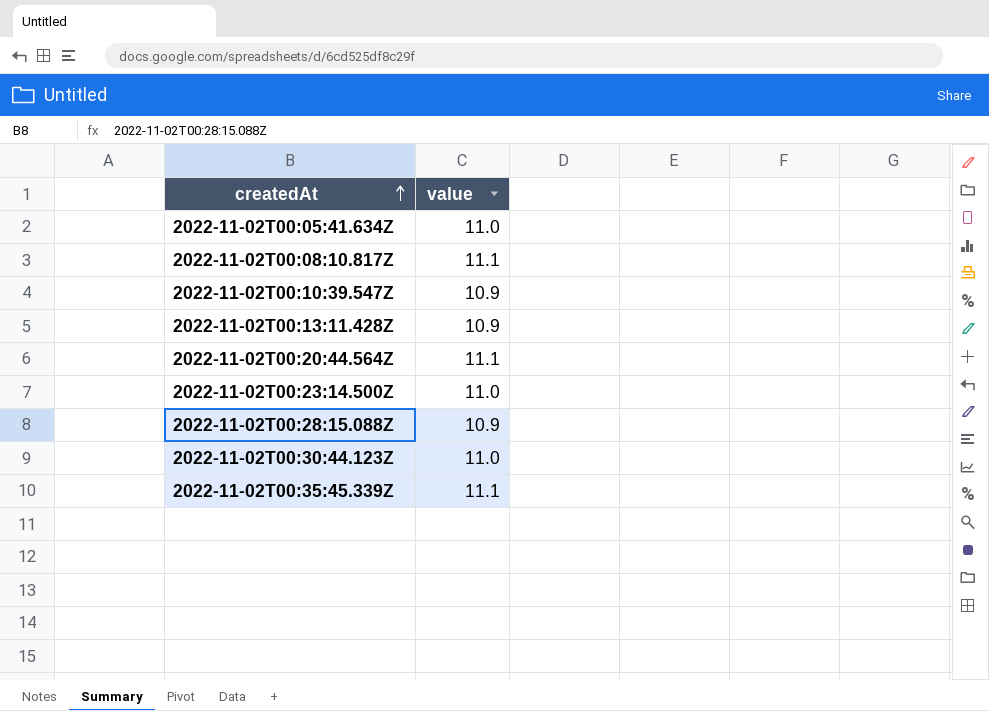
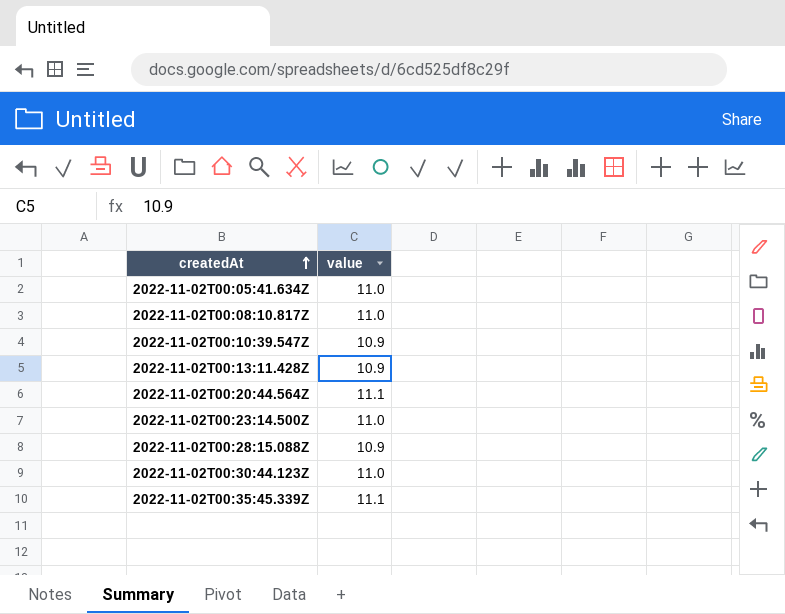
2022-11-02T00:08:10.817Z | value: 11.1 -> 11.0

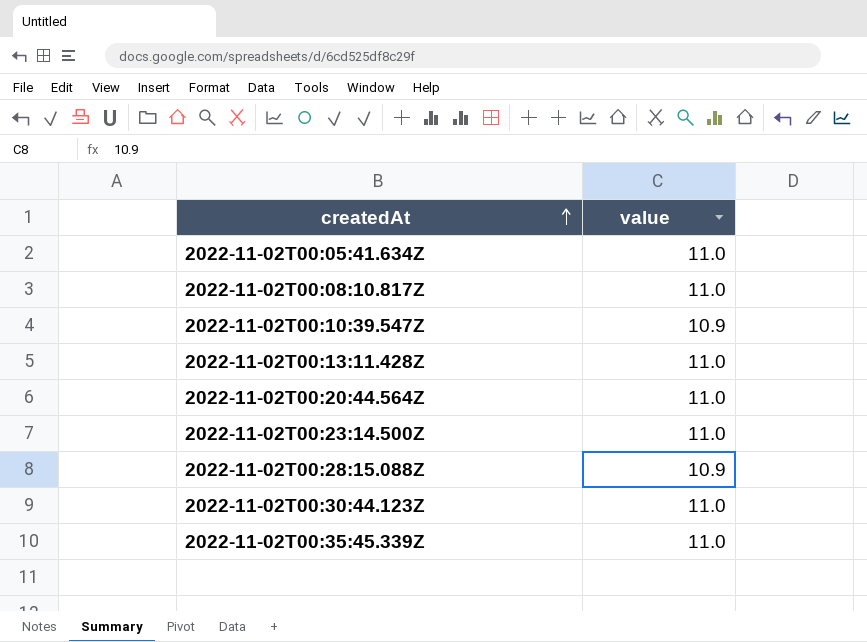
2022-11-02T00:13:11.428Z | value: 10.9 -> 11.0
2022-11-02T00:20:44.564Z | value: 11.1 -> 11.0
2022-11-02T00:35:45.339Z | value: 11.1 -> 11.0

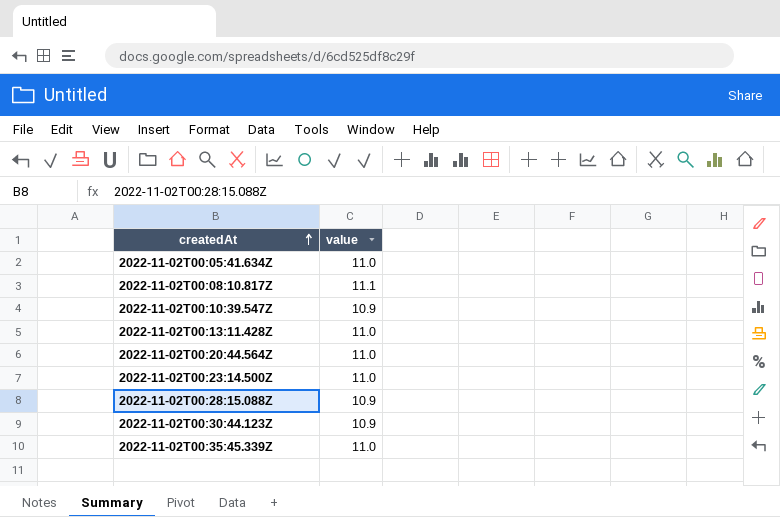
2022-11-02T00:08:10.817Z | value: 11.0 -> 11.1
2022-11-02T00:30:44.123Z | value: 11.0 -> 10.9

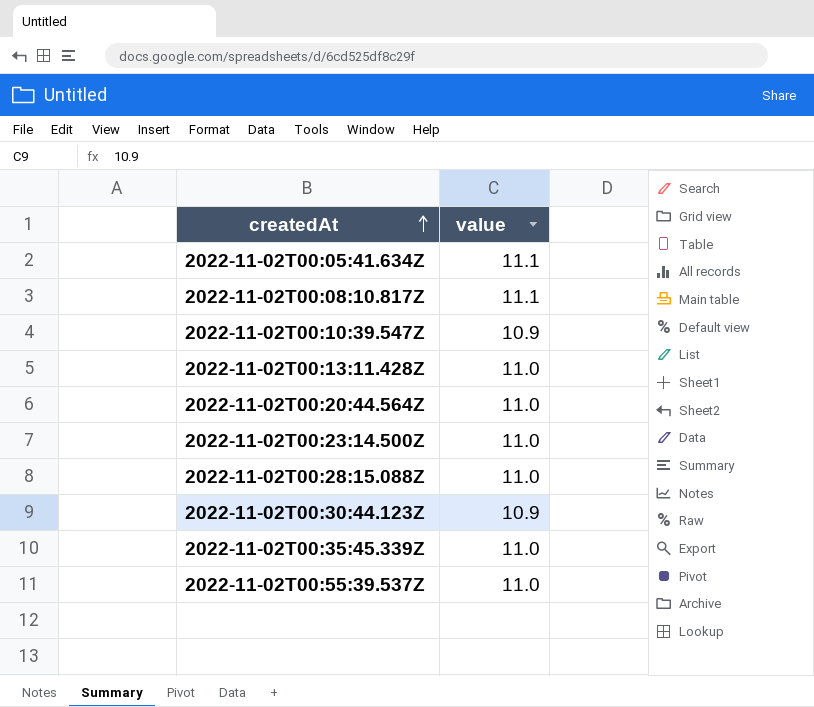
2022-11-02T00:05:41.634Z | value: 11.0 -> 11.1
2022-11-02T00:28:15.088Z | value: 10.9 -> 11.0
row 2022-11-02T00:55:39.537Z: none -> 11.0

